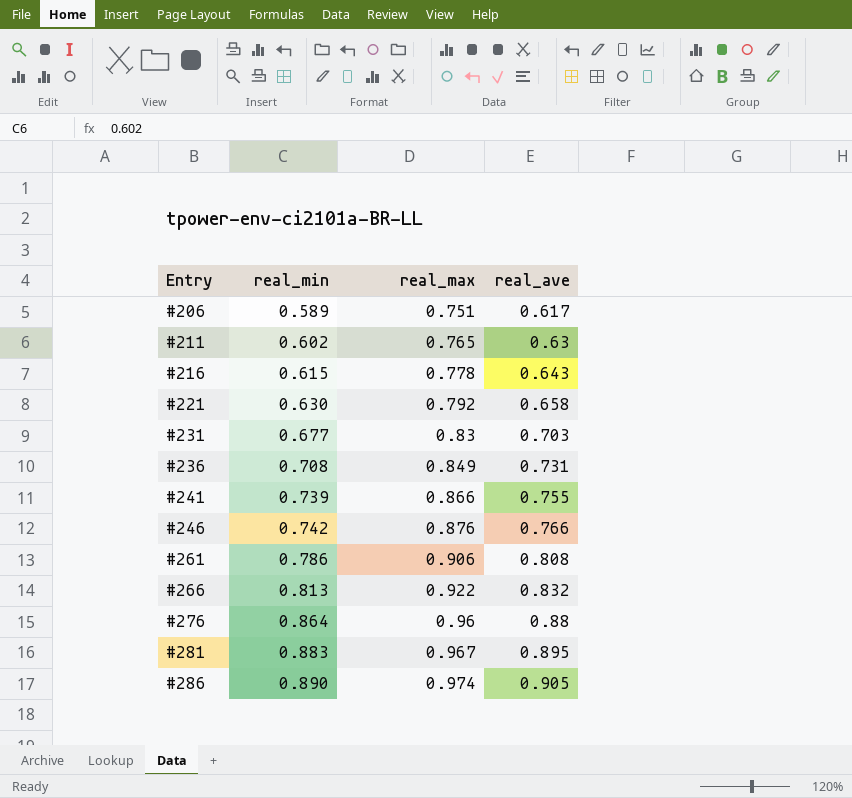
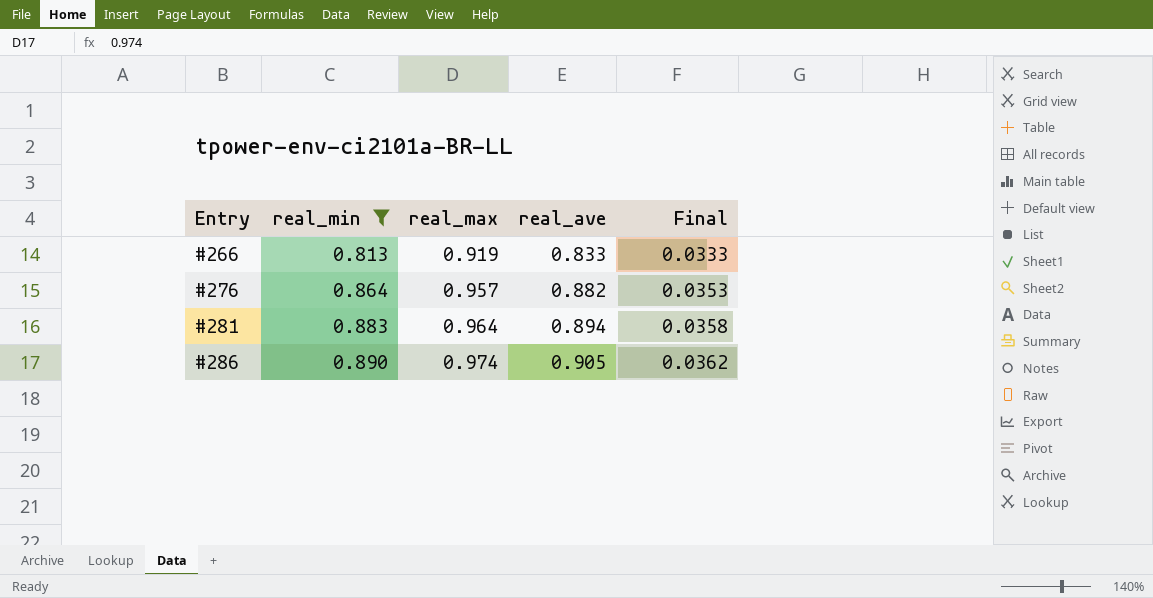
filter: none -> real_min >= 0.813
column Final | formula: none -> [real_ave] * 0.04
#266 | real_max: 0.922 -> 0.919
#266 | real_ave: 0.832 -> 0.833
#276 | real_max: 0.96 -> 0.957
#276 | real_ave: 0.88 -> 0.882
#281 | real_max: 0.967 -> 0.964
#281 | real_ave: 0.895 -> 0.894

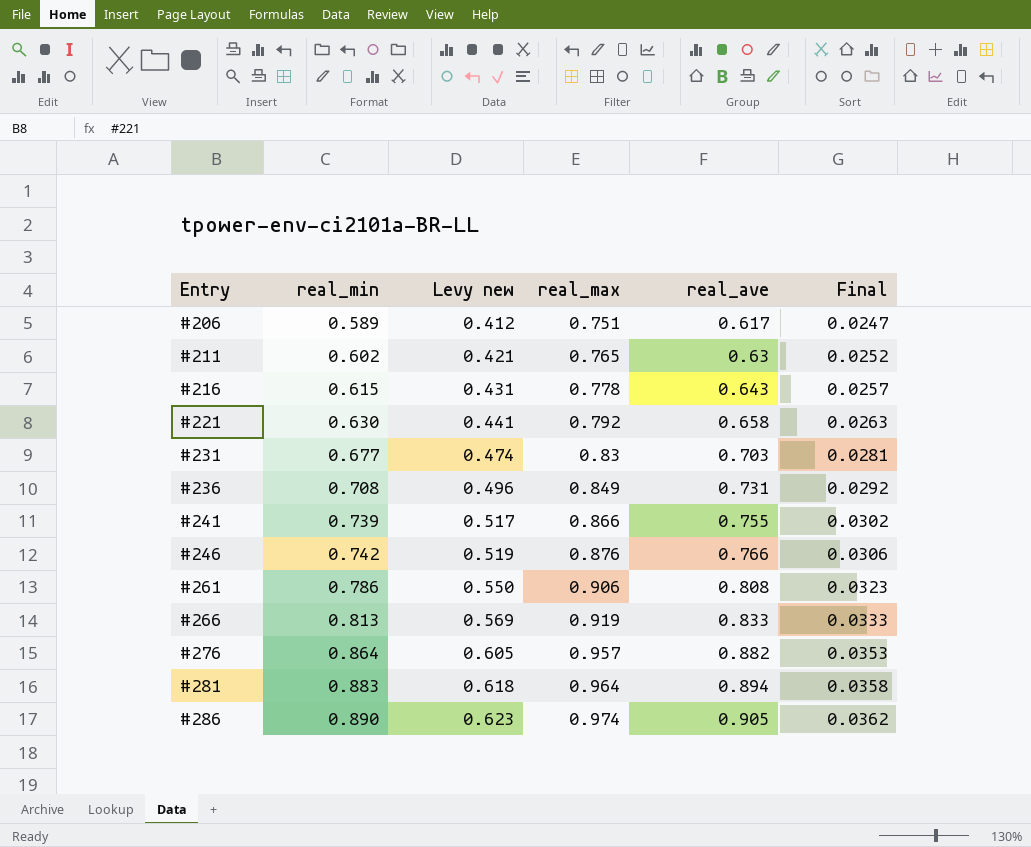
filter: real_min >= 0.813 -> none
column Levy new | formula: none -> [real_min] * 0.7

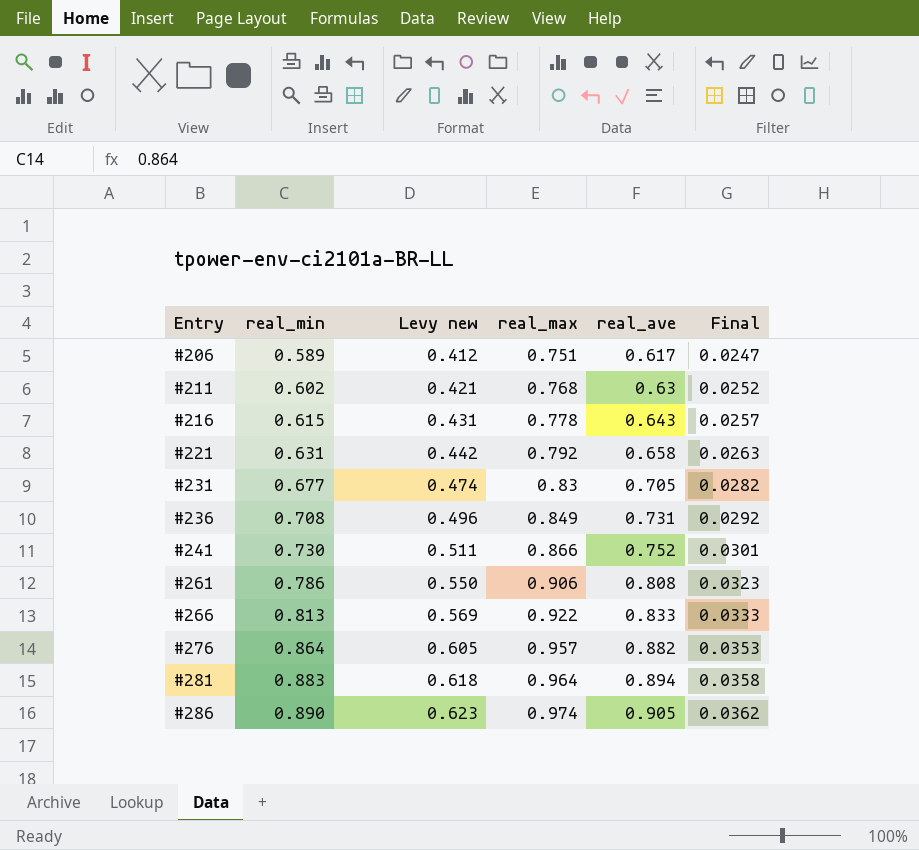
row #246: 0.742 | 0.519 | 0.876 | 0.766 | 0.0306 -> none
#211 | real_max: 0.765 -> 0.768
#221 | real_min: 0.630 -> 0.631
#221 | Levy new: 0.441 -> 0.442
#231 | real_ave: 0.703 -> 0.705
#231 | Final: 0.0281 -> 0.0282
#241 | real_min: 0.739 -> 0.730
#241 | Levy new: 0.517 -> 0.511
#241 | real_ave: 0.755 -> 0.752
#241 | Final: 0.0302 -> 0.0301
#266 | real_max: 0.919 -> 0.922

